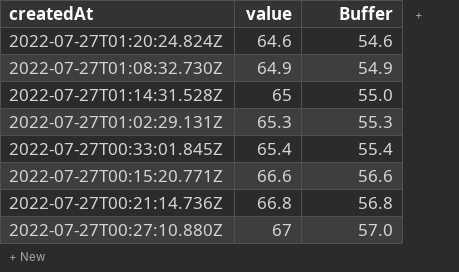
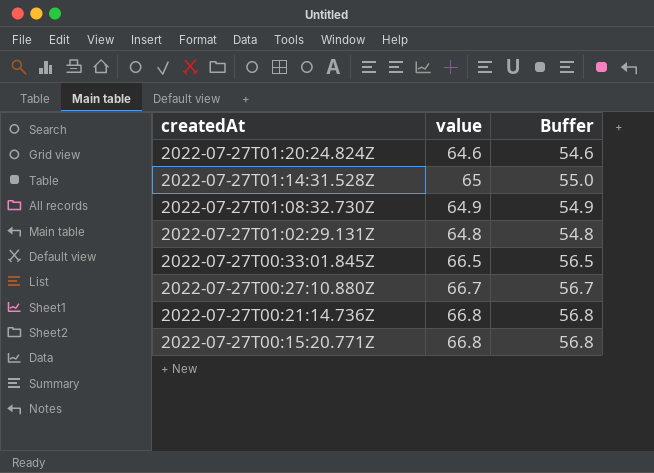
row order: value ascending -> createdAt descending
2022-07-27T01:02:29.131Z | value: 65.3 -> 64.8
2022-07-27T01:02:29.131Z | Buffer: 55.3 -> 54.8
2022-07-27T00:33:01.845Z | value: 65.4 -> 66.5
2022-07-27T00:33:01.845Z | Buffer: 55.4 -> 56.5
2022-07-27T00:27:10.880Z | value: 67 -> 66.7
2022-07-27T00:27:10.880Z | Buffer: 57.0 -> 56.7
2022-07-27T00:15:20.771Z | value: 66.6 -> 66.8
2022-07-27T00:15:20.771Z | Buffer: 56.6 -> 56.8

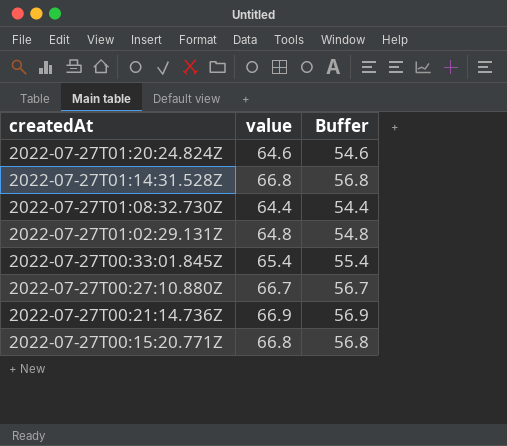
2022-07-27T01:14:31.528Z | value: 65 -> 66.8
2022-07-27T01:14:31.528Z | Buffer: 55.0 -> 56.8
2022-07-27T01:08:32.730Z | value: 64.9 -> 64.4
2022-07-27T01:08:32.730Z | Buffer: 54.9 -> 54.4
2022-07-27T00:33:01.845Z | value: 66.5 -> 65.4
2022-07-27T00:33:01.845Z | Buffer: 56.5 -> 55.4
2022-07-27T00:21:14.736Z | value: 66.8 -> 66.9
2022-07-27T00:21:14.736Z | Buffer: 56.8 -> 56.9

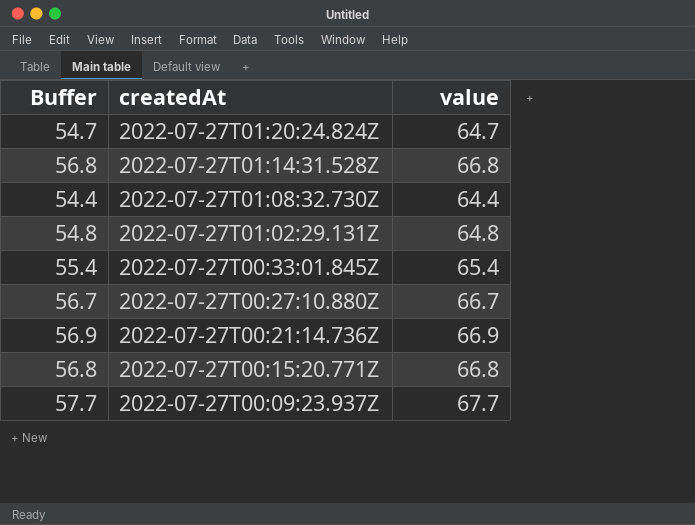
column Buffer | position: 3 -> 1
2022-07-27T01:20:24.824Z | Buffer: 54.6 -> 54.7
2022-07-27T01:20:24.824Z | value: 64.6 -> 64.7
row 2022-07-27T00:09:23.937Z: none -> 57.7 | 67.7

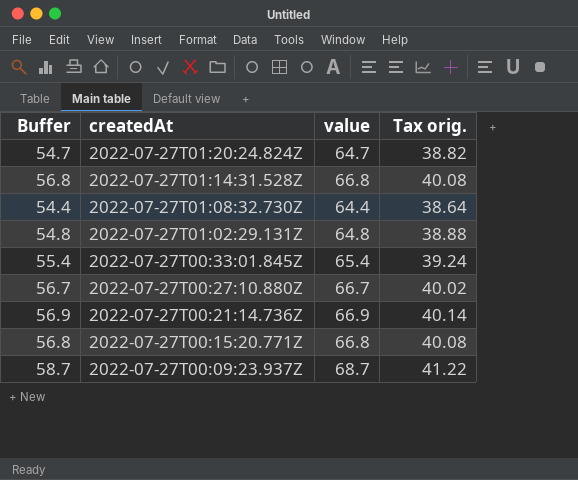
column Tax orig. | formula: none -> [value] * 0.6
2022-07-27T00:09:23.937Z | Buffer: 57.7 -> 58.7
2022-07-27T00:09:23.937Z | value: 67.7 -> 68.7

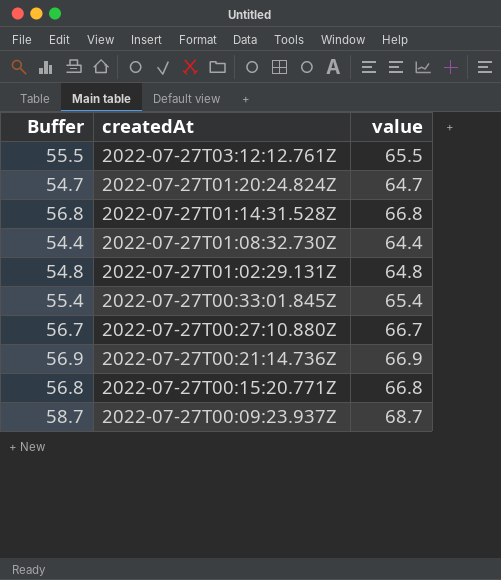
column Tax orig. | formula: [value] * 0.6 -> none
row 2022-07-27T03:12:12.761Z: none -> 55.5 | 65.5

